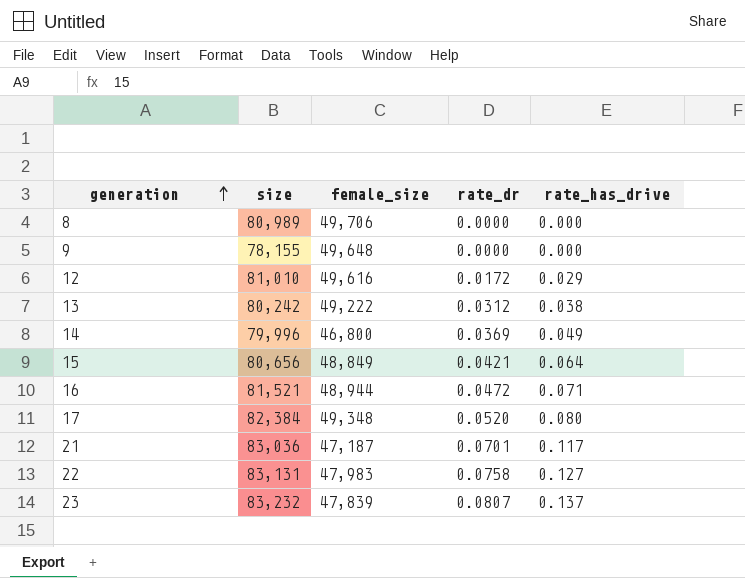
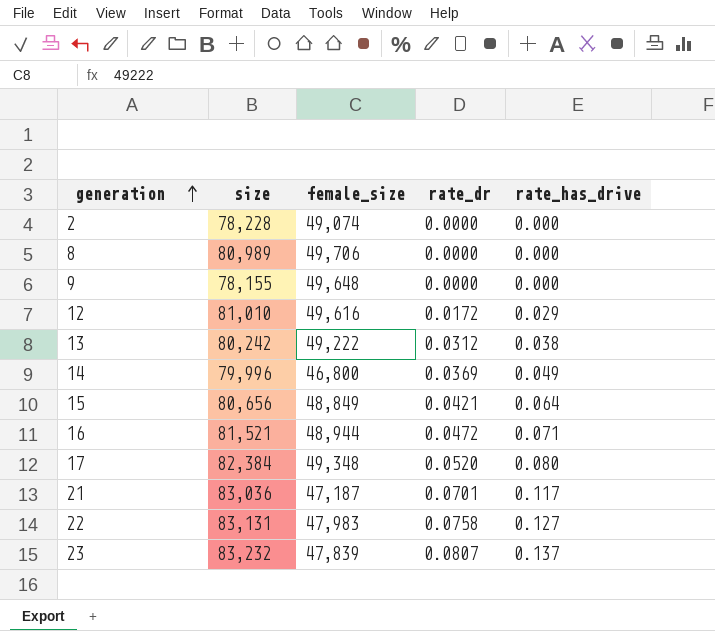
row 2: none -> 78,228 | 49,074 | 0.0000 | 0.000

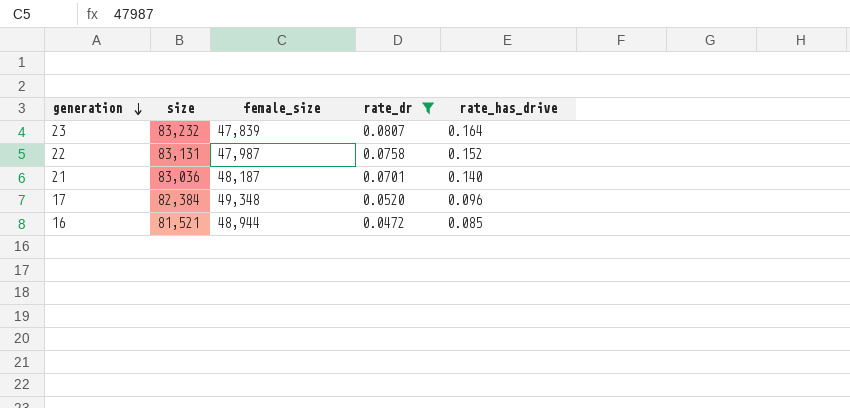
filter: none -> rate_dr >= 0.0472
row order: generation ascending -> generation descending
23 | rate_has_drive: 0.137 -> 0.164
22 | female_size: 47,983 -> 47,987
22 | rate_has_drive: 0.127 -> 0.152
21 | female_size: 47,187 -> 48,187
21 | rate_has_drive: 0.117 -> 0.140
17 | rate_has_drive: 0.080 -> 0.096
16 | rate_has_drive: 0.071 -> 0.085

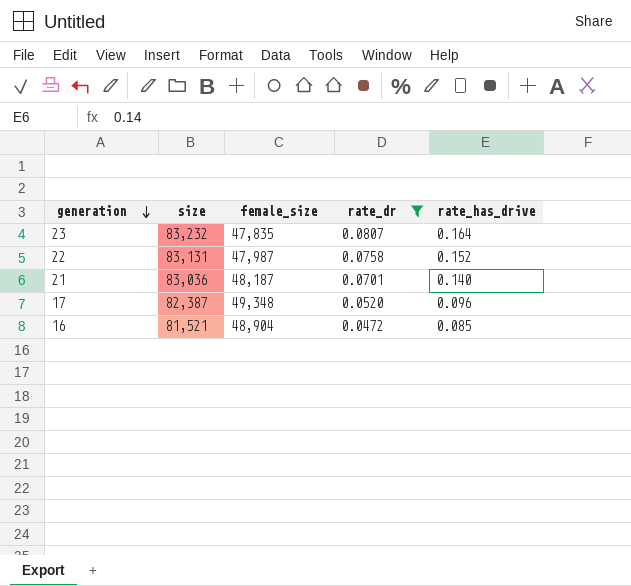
23 | female_size: 47,839 -> 47,835
17 | size: 82,384 -> 82,387
16 | female_size: 48,944 -> 48,904

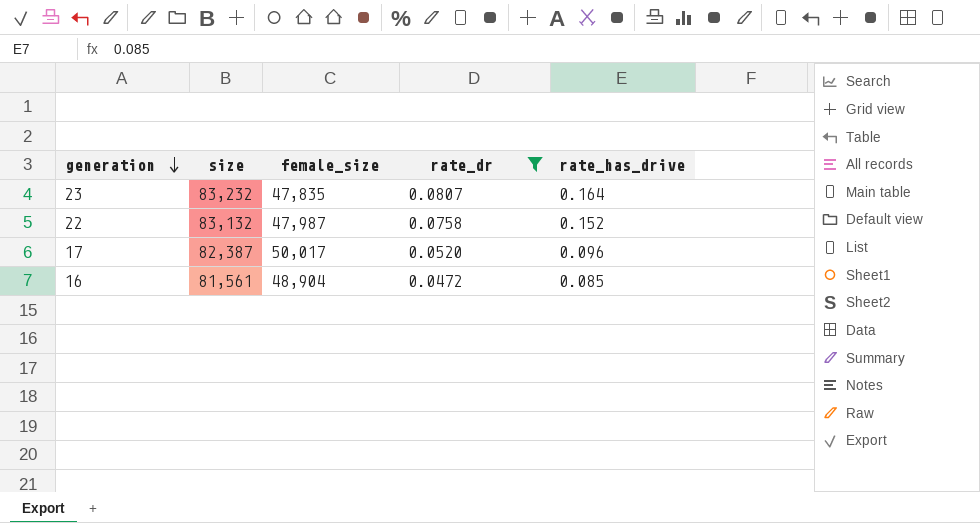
row 21: 83,036 | 48,187 | 0.0701 | 0.140 -> none
22 | size: 83,131 -> 83,132
17 | female_size: 49,348 -> 50,017
16 | size: 81,521 -> 81,561

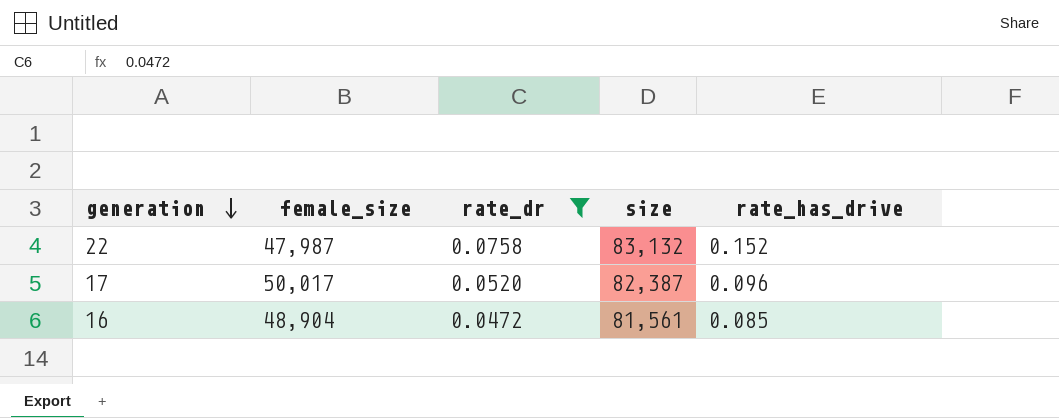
column size | position: 2 -> 4
row 23: 83,232 | 47,835 | 0.0807 | 0.164 -> none

